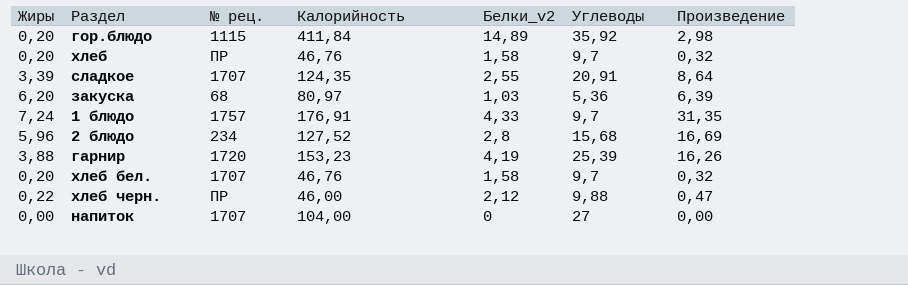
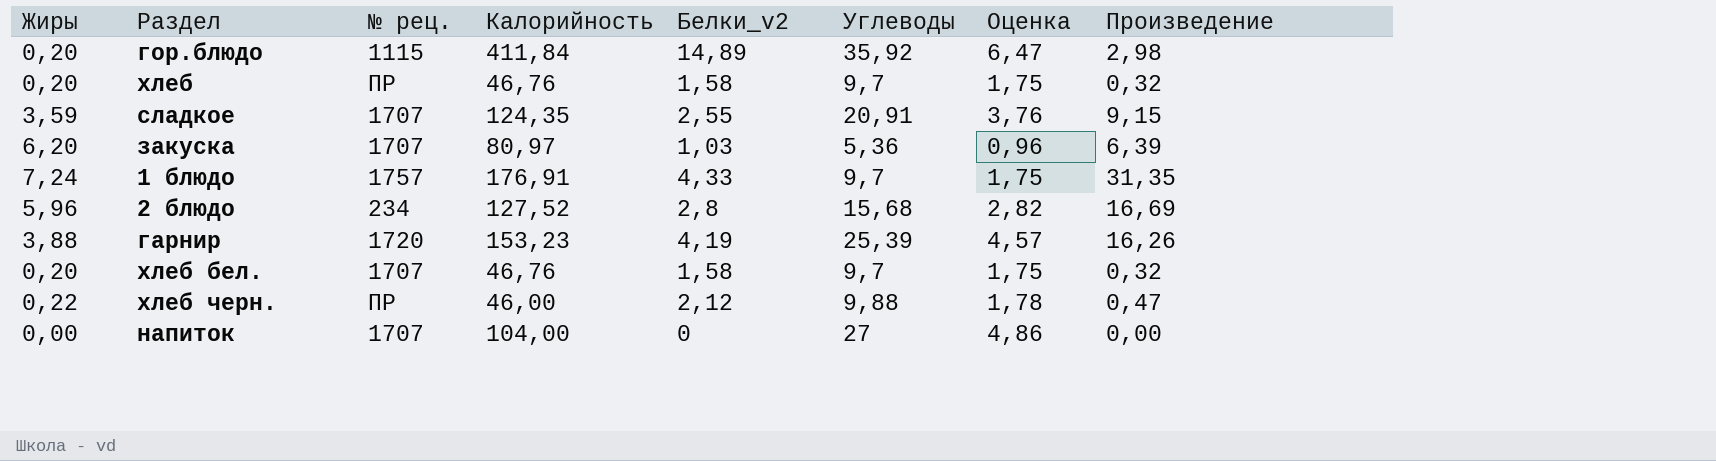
column Оценка | formula: none -> [Углеводы] * 0,18
сладкое | Жиры: 3,39 -> 3,59
сладкое | Произведение: 8,64 -> 9,15
закуска | № рец.: 68 -> 1707

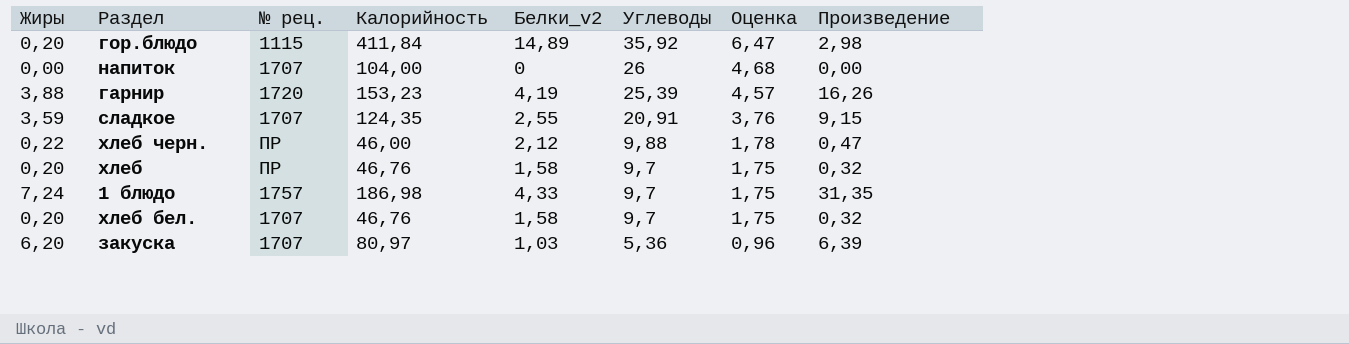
row order: none -> Углеводы descending
row 2 блюдо: 5,96 | 234 | 127,52 | 2,8 | 15,68 | 2,82 | 16,69 -> none
напиток | Углеводы: 27 -> 26
напиток | Оценка: 4,86 -> 4,68
1 блюдо | Калорийность: 176,91 -> 186,98

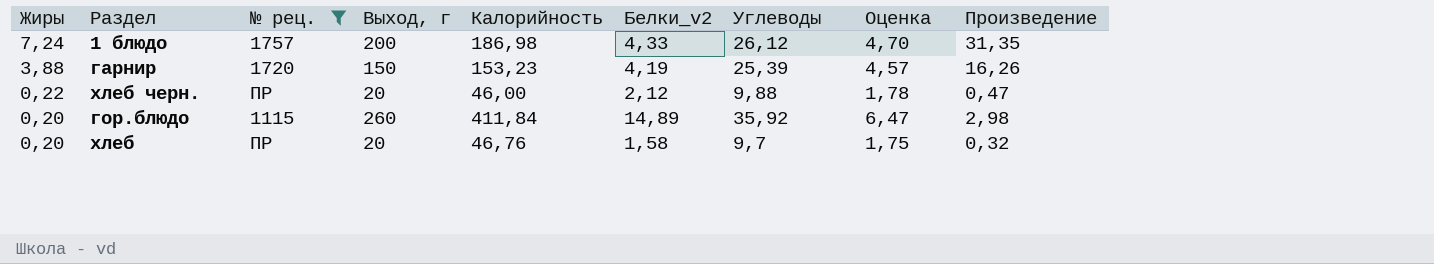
filter: none -> № рец. != 1707
row order: Углеводы descending -> Жиры descending
column Выход, г | position: none -> 4
1 блюдо | Углеводы: 9,7 -> 26,12
1 блюдо | Оценка: 1,75 -> 4,70

